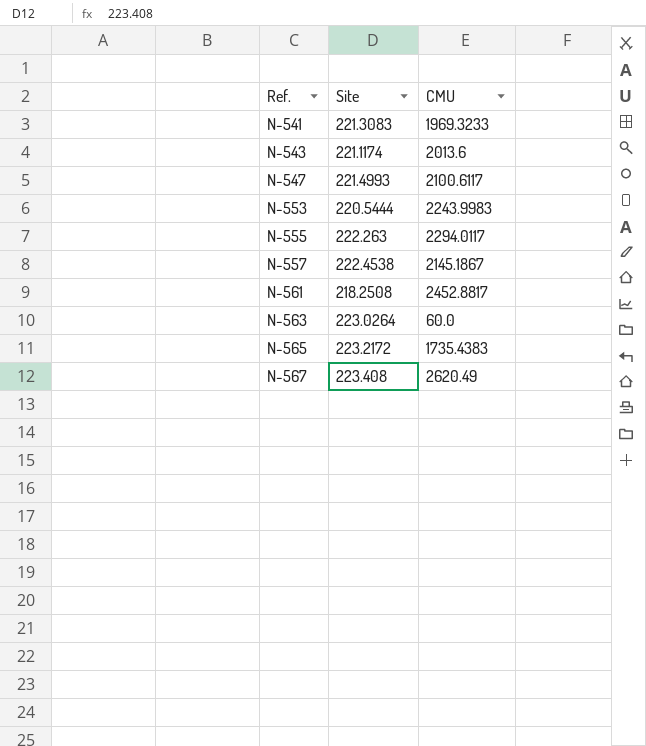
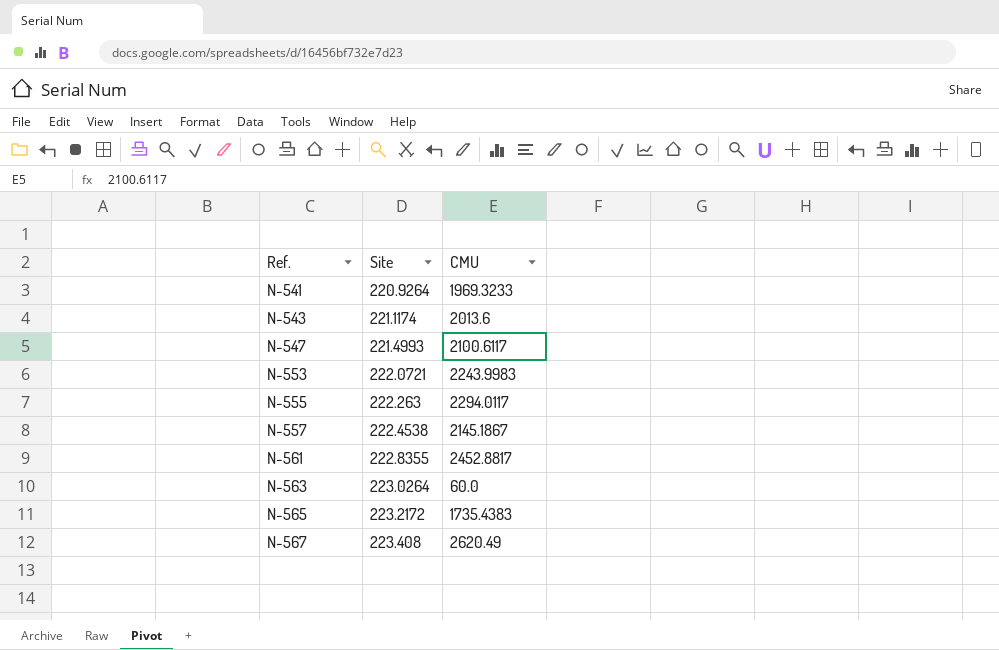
N-541 | Site: 221.3083 -> 220.9264
N-553 | Site: 220.5444 -> 222.0721
N-561 | Site: 218.2508 -> 222.8355

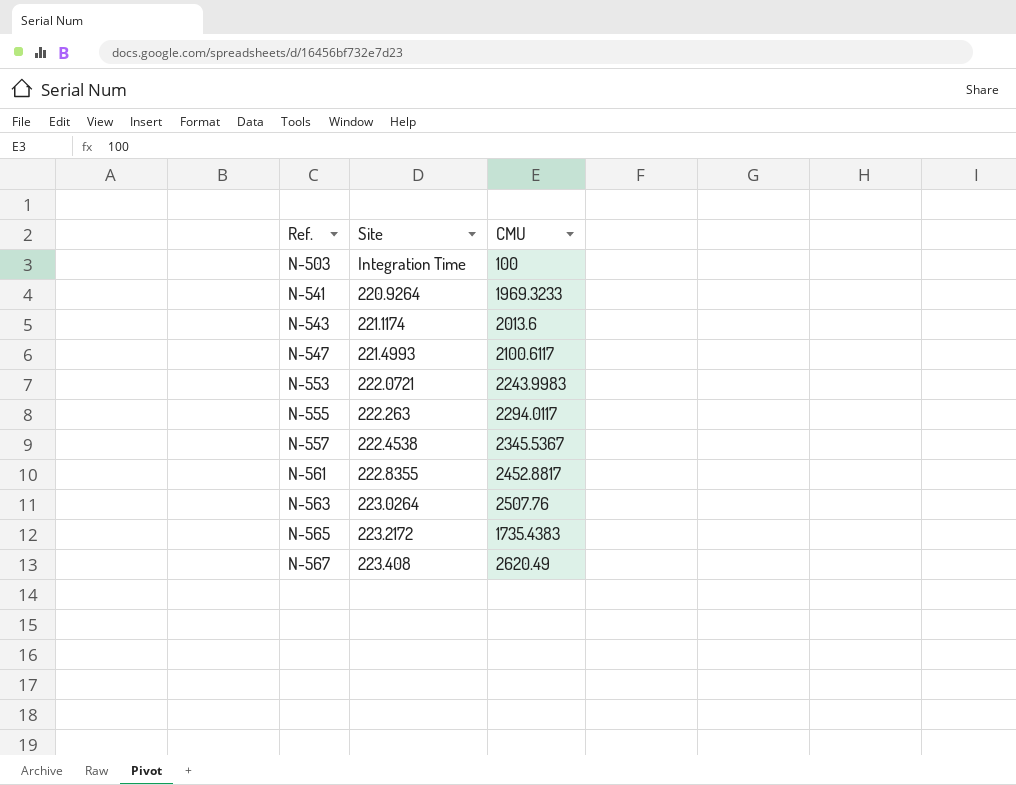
row N-503: none -> Integration Time | 100
N-557 | CMU: 2145.1867 -> 2345.5367
N-563 | CMU: 60.0 -> 2507.76

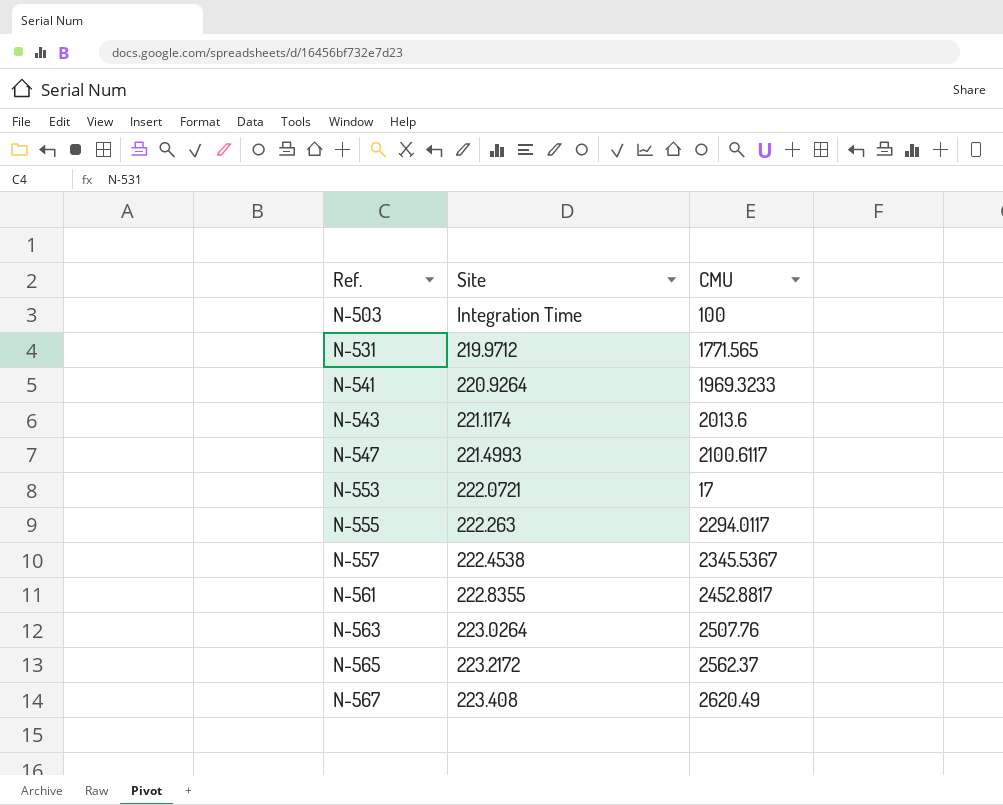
row N-531: none -> 219.9712 | 1771.565
N-553 | CMU: 2243.9983 -> 17
N-565 | CMU: 1735.4383 -> 2562.37

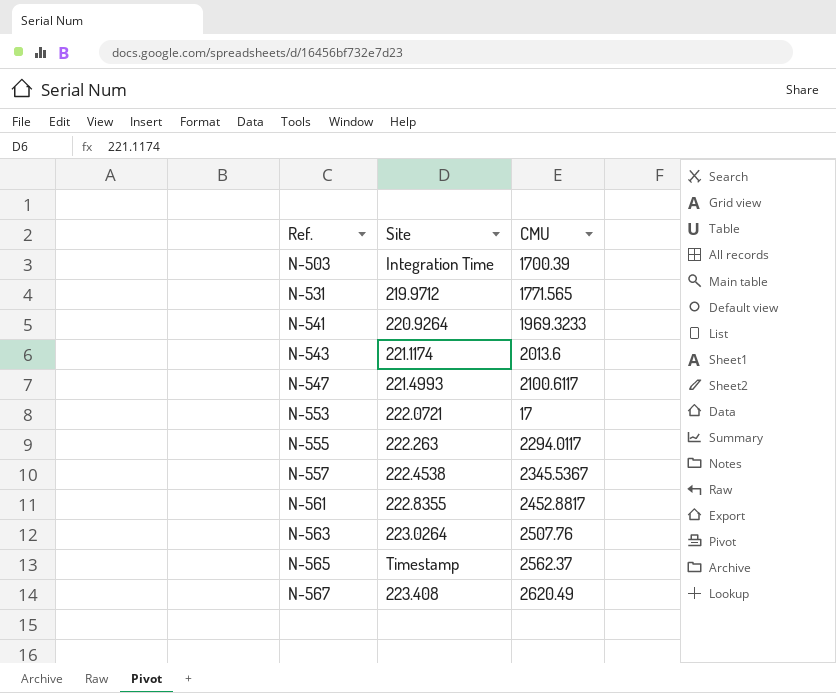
N-503 | CMU: 100 -> 1700.39
N-565 | Site: 223.2172 -> Timestamp

